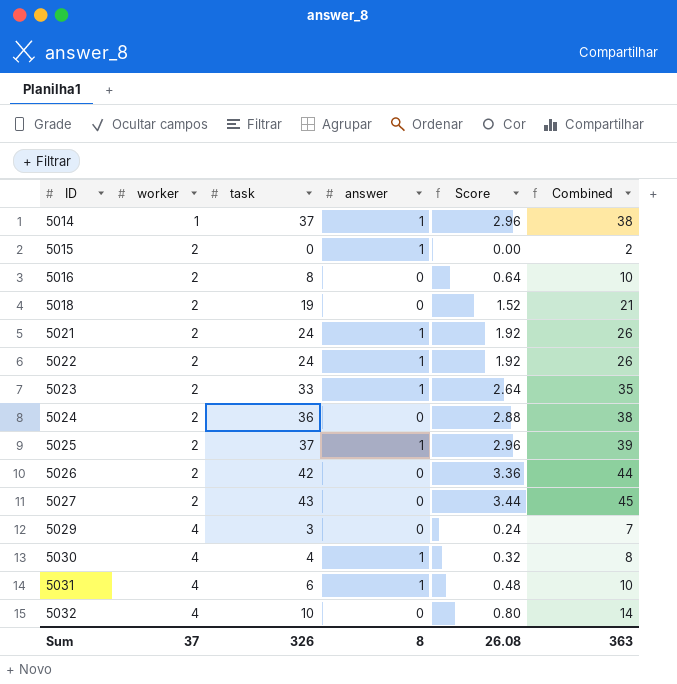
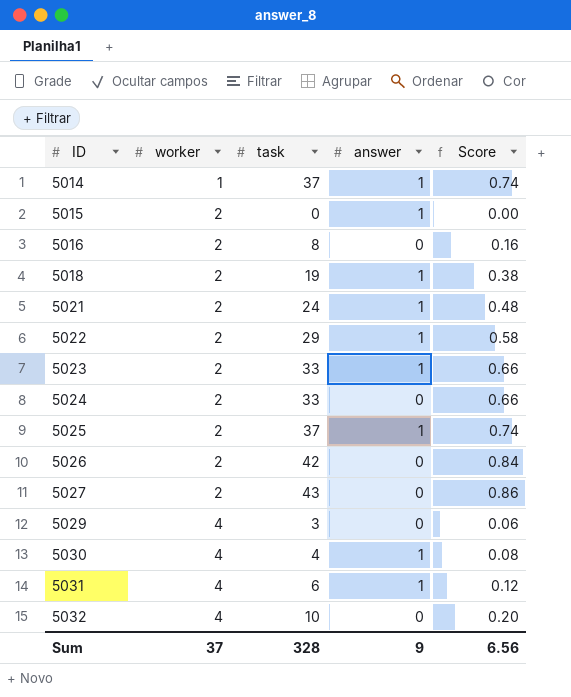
column Combined | formula: [worker] + [task] -> none
column Score | formula: [task] * 0.08 -> [task] * 0.02
5018 | answer: 0 -> 1
5022 | task: 24 -> 29
5024 | task: 36 -> 33
Sum | task: 326 -> 328
Sum | answer: 8 -> 9
Sum | Score: 26.08 -> 6.56

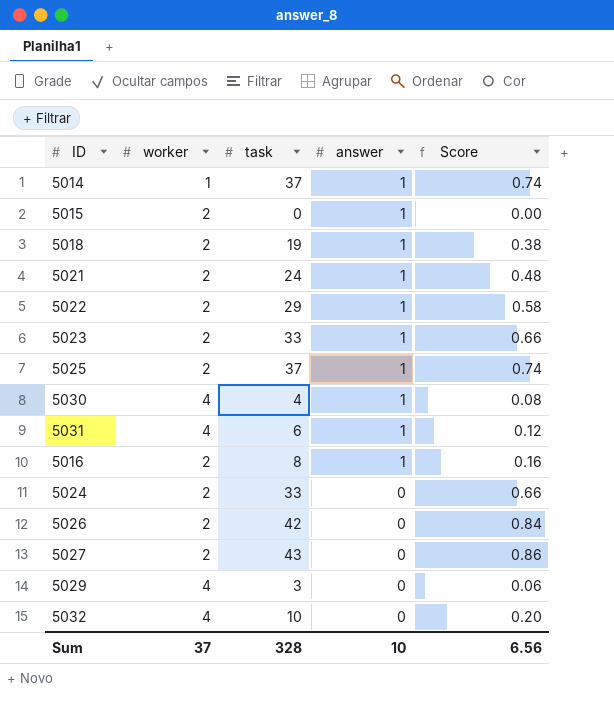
row order: ID ascending -> answer descending
5016 | answer: 0 -> 1
Sum | answer: 9 -> 10

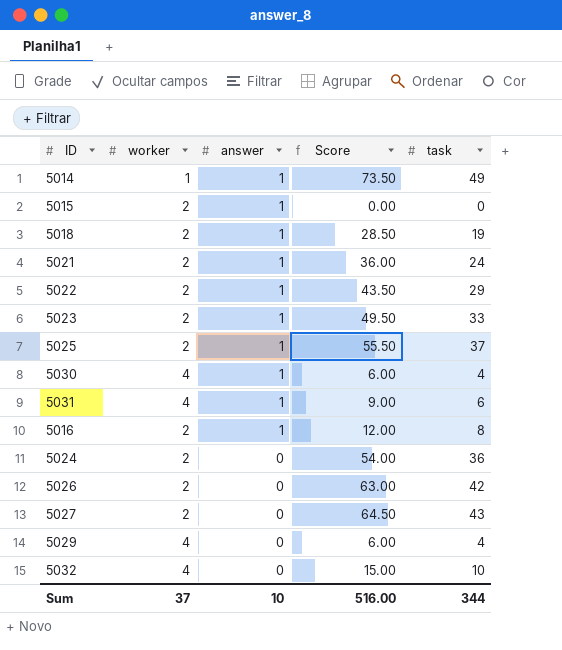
column Score | formula: [task] * 0.02 -> [task] * 1.5
column task | position: 3 -> 5
5014 | task: 37 -> 49
5024 | task: 33 -> 36
5029 | task: 3 -> 4
Sum | Score: 6.56 -> 516.00
Sum | task: 328 -> 344

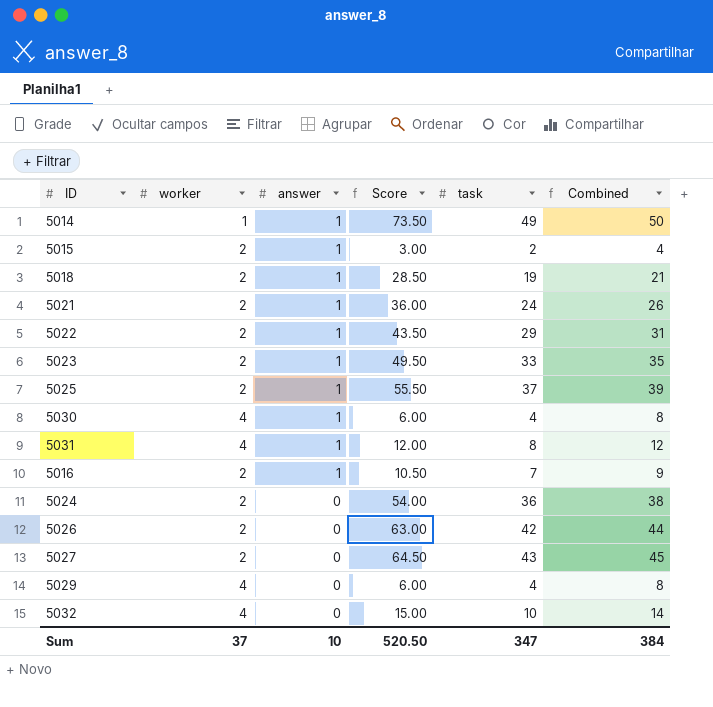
column Combined | formula: none -> [worker] + [task]
5015 | Score: 0.00 -> 3.00
5015 | task: 0 -> 2
5031 | Score: 9.00 -> 12.00
5031 | task: 6 -> 8
5016 | Score: 12.00 -> 10.50
5016 | task: 8 -> 7
Sum | Score: 516.00 -> 520.50
Sum | task: 344 -> 347

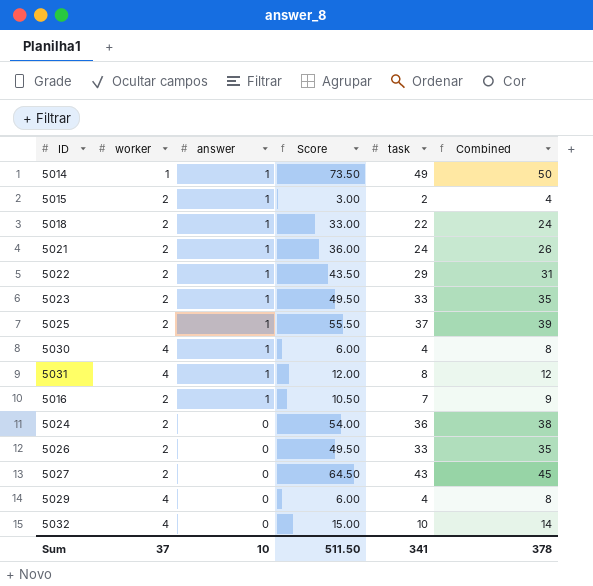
5018 | Score: 28.50 -> 33.00
5018 | task: 19 -> 22
5018 | Combined: 21 -> 24
5026 | Score: 63.00 -> 49.50
5026 | task: 42 -> 33
5026 | Combined: 44 -> 35
Sum | Score: 520.50 -> 511.50
Sum | task: 347 -> 341
Sum | Combined: 384 -> 378

